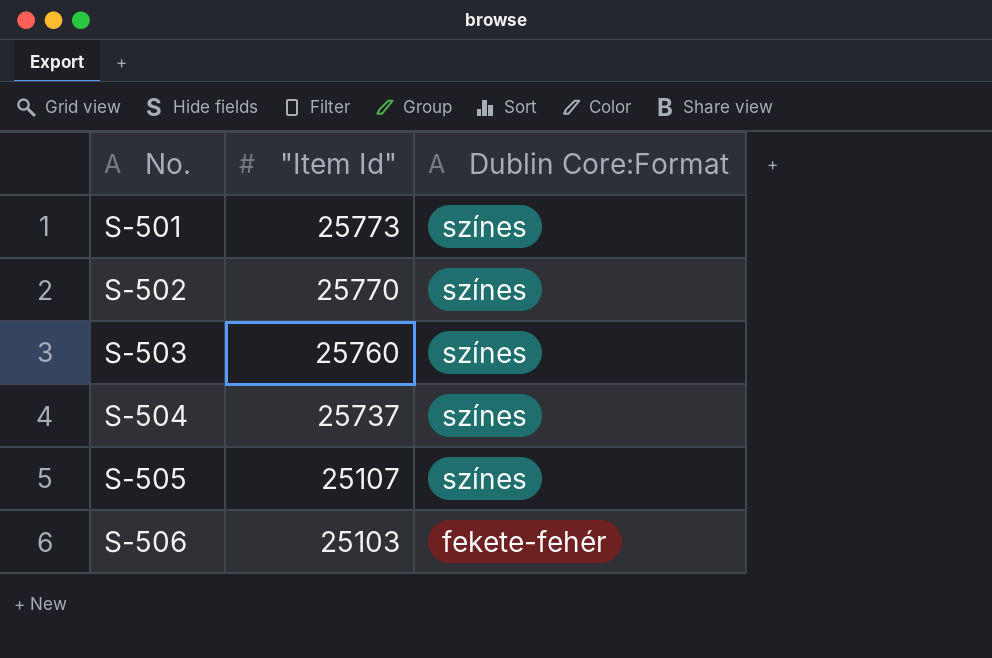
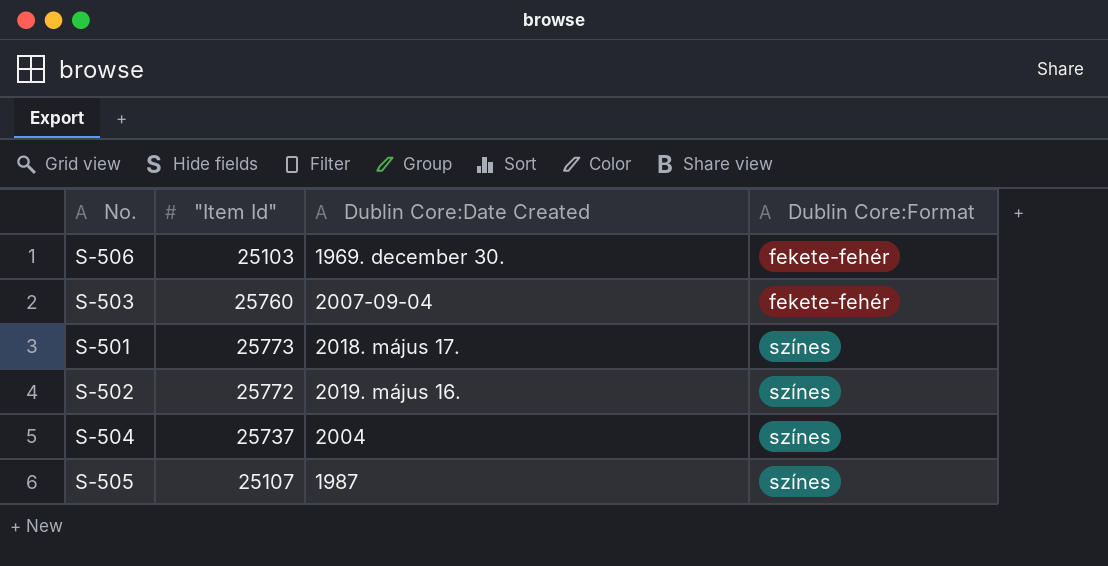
row order: No. ascending -> Dublin Core:Format ascending
column Dublin Core:Date Created | position: none -> 3
S-503 | Dublin Core:Format: színes -> fekete-fehér
S-502 | "Item Id": 25770 -> 25772

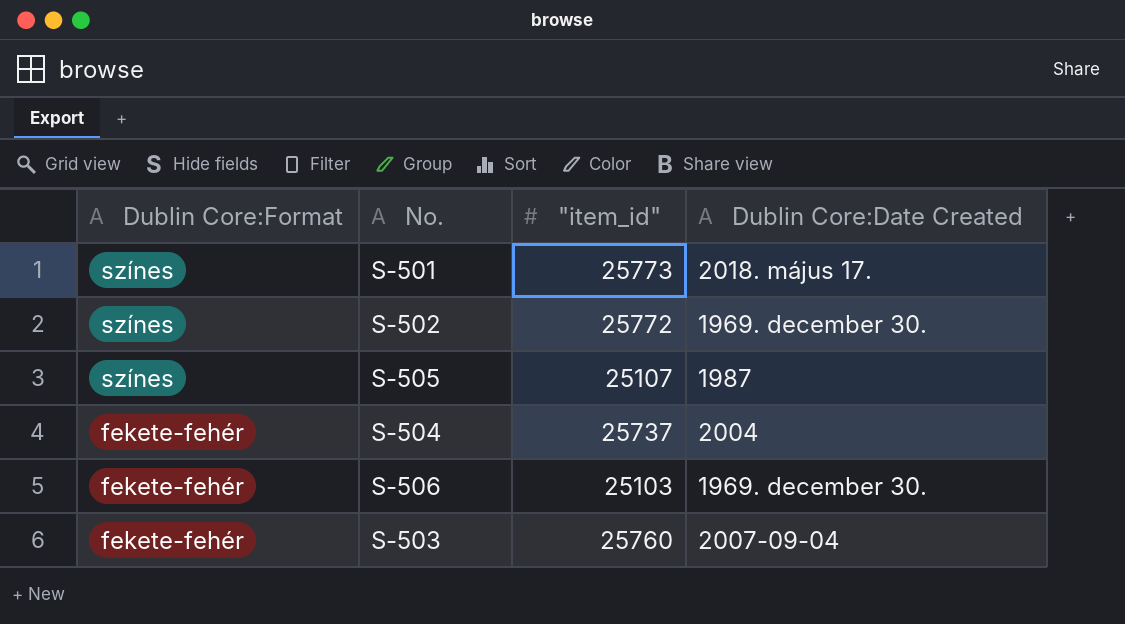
row order: Dublin Core:Format ascending -> Dublin Core:Format descending
column Dublin Core:Format | position: 4 -> 1
column name: "Item Id" -> "item_id"
S-502 | Dublin Core:Date Created: 2019. május 16. -> 1969. december 30.
S-504 | Dublin Core:Format: színes -> fekete-fehér

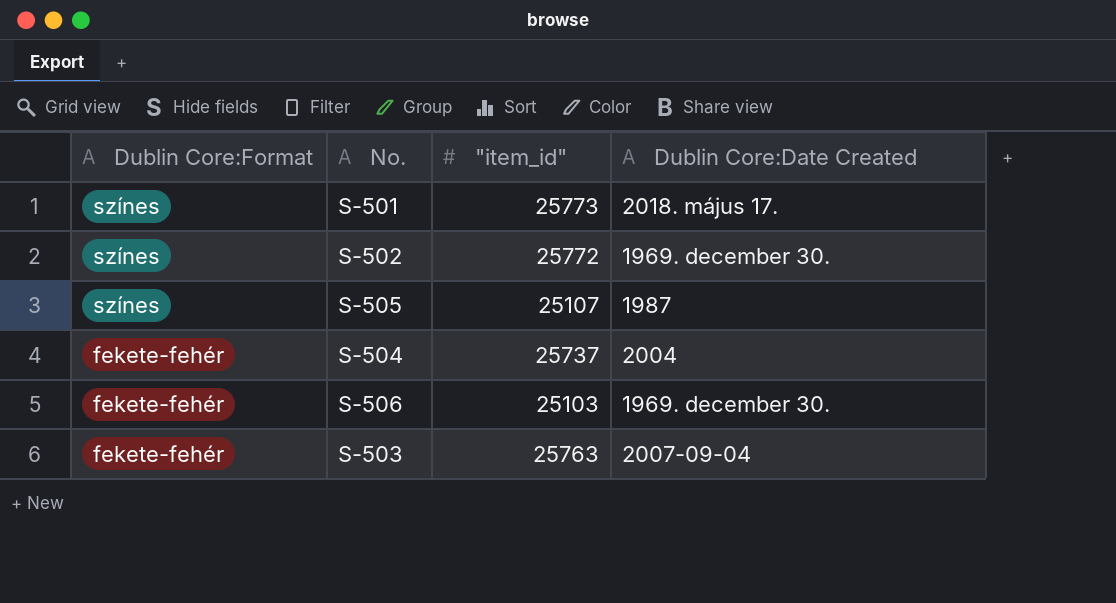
S-503 | "item_id": 25760 -> 25763

